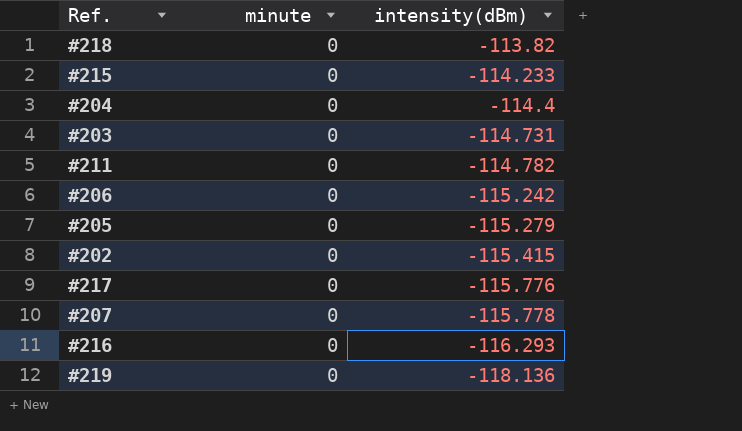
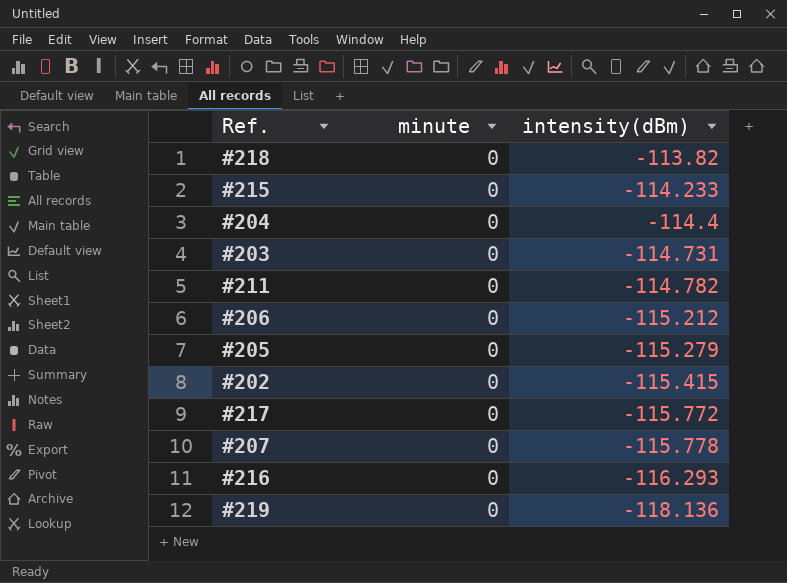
#206 | intensity(dBm): -115.242 -> -115.212
#217 | intensity(dBm): -115.776 -> -115.772

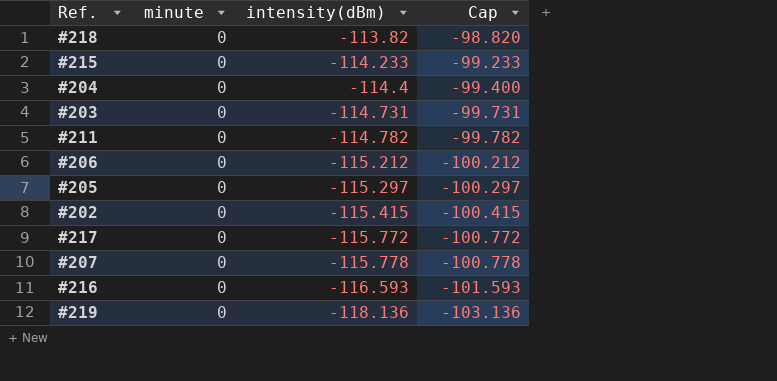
column Cap | formula: none -> [intensity(dBm)] + 15
#205 | intensity(dBm): -115.279 -> -115.297
#216 | intensity(dBm): -116.293 -> -116.593

